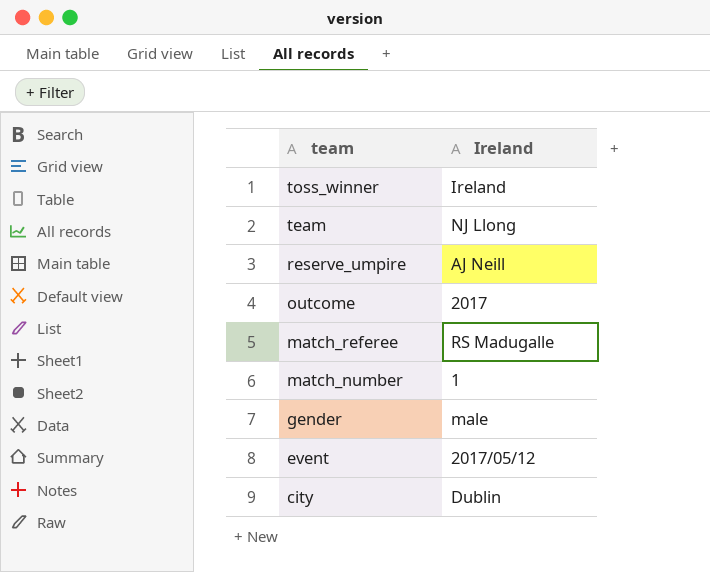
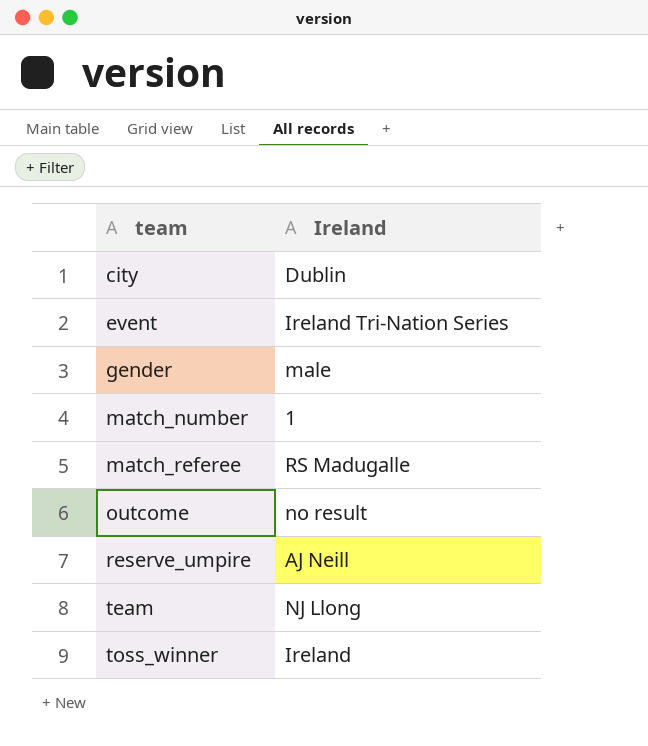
row order: team descending -> team ascending
event | Ireland: 2017/05/12 -> Ireland Tri-Nation Series
outcome | Ireland: 2017 -> no result

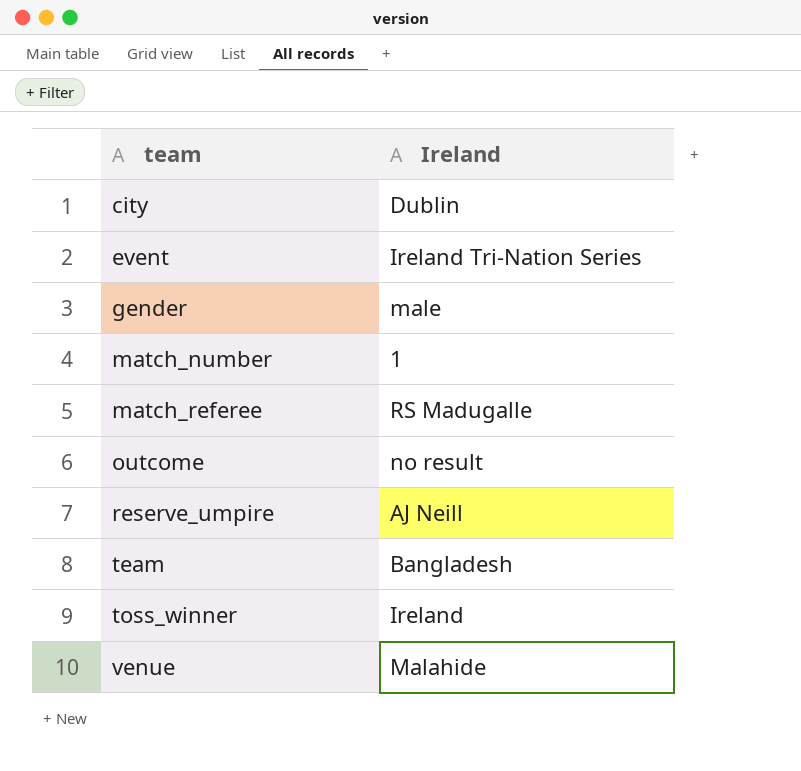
team | Ireland: NJ Llong -> Bangladesh
row venue: none -> Malahide

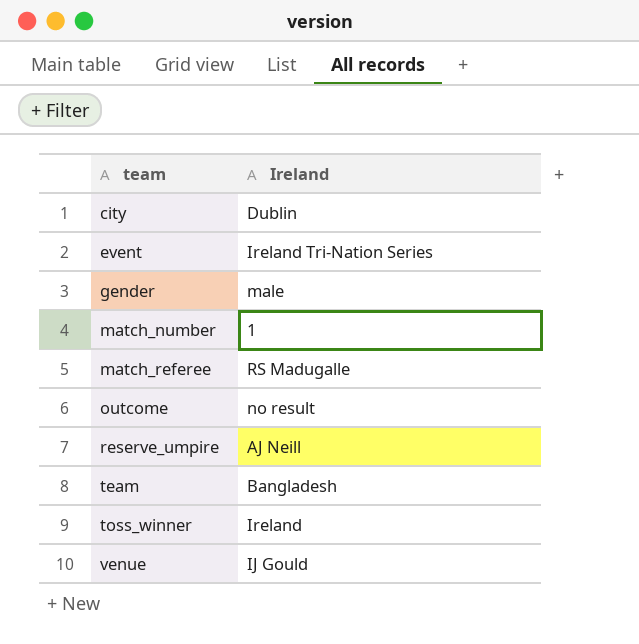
venue | Ireland: Malahide -> IJ Gould

